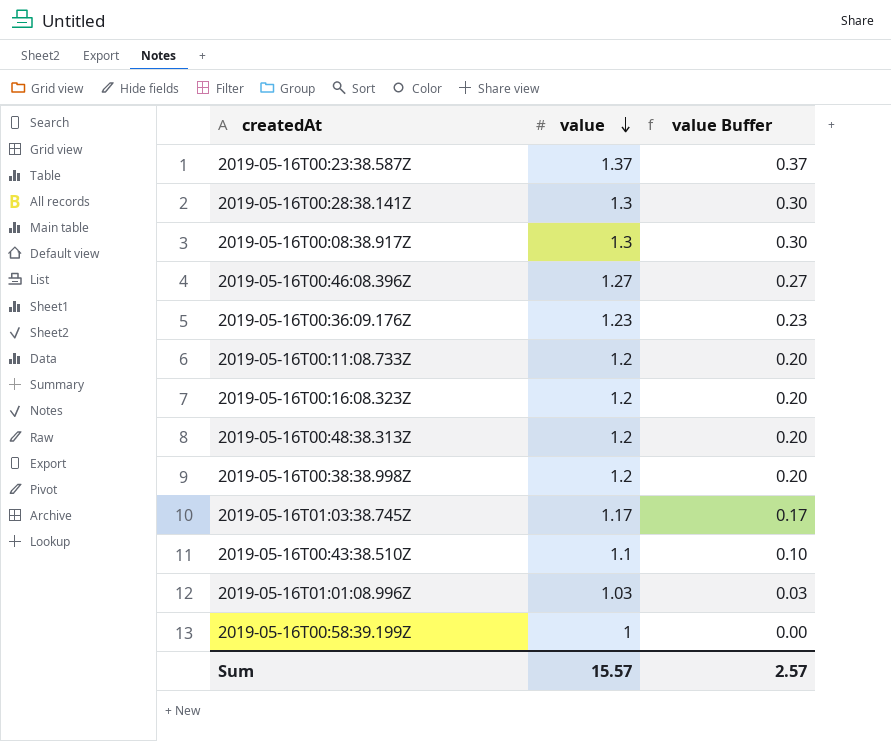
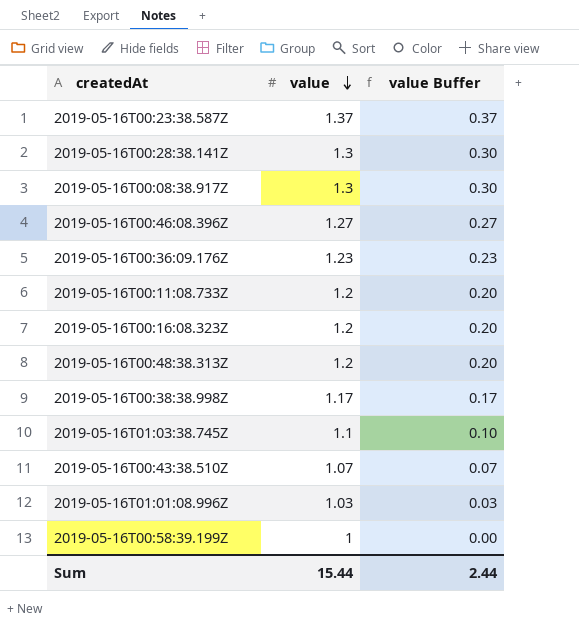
2019-05-16T00:38:38.998Z | value: 1.2 -> 1.17
2019-05-16T00:38:38.998Z | value Buffer: 0.20 -> 0.17
2019-05-16T01:03:38.745Z | value: 1.17 -> 1.1
2019-05-16T01:03:38.745Z | value Buffer: 0.17 -> 0.10
2019-05-16T00:43:38.510Z | value: 1.1 -> 1.07
2019-05-16T00:43:38.510Z | value Buffer: 0.10 -> 0.07
Sum | value: 15.57 -> 15.44
Sum | value Buffer: 2.57 -> 2.44

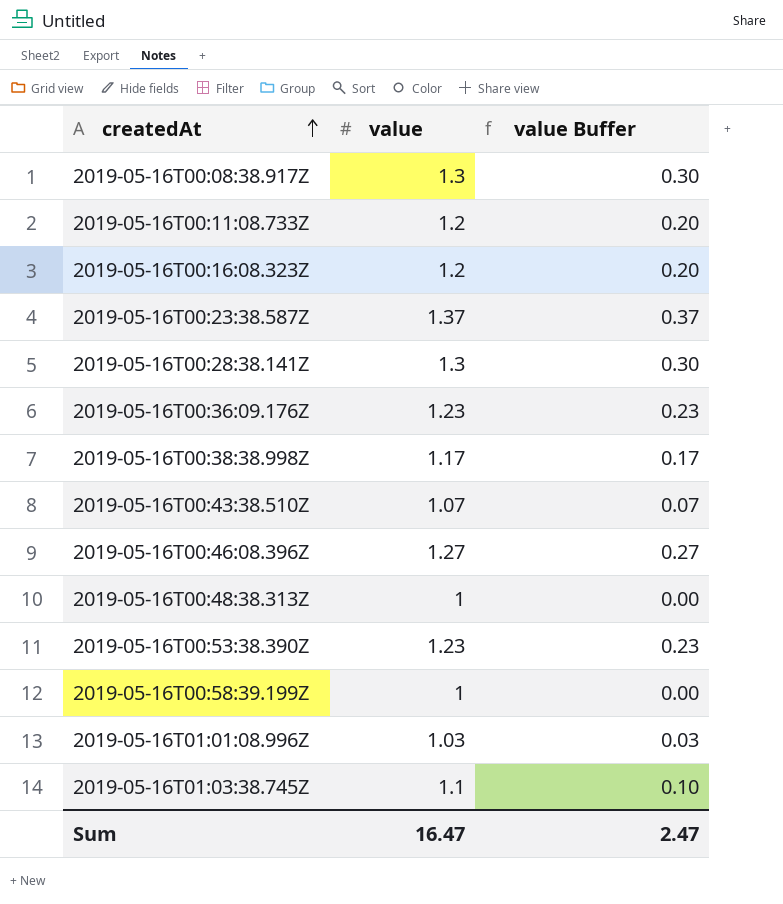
row order: value descending -> createdAt ascending
2019-05-16T00:48:38.313Z | value: 1.2 -> 1
2019-05-16T00:48:38.313Z | value Buffer: 0.20 -> 0.00
row 2019-05-16T00:53:38.390Z: none -> 1.23 | 0.23
Sum | value: 15.44 -> 16.47
Sum | value Buffer: 2.44 -> 2.47

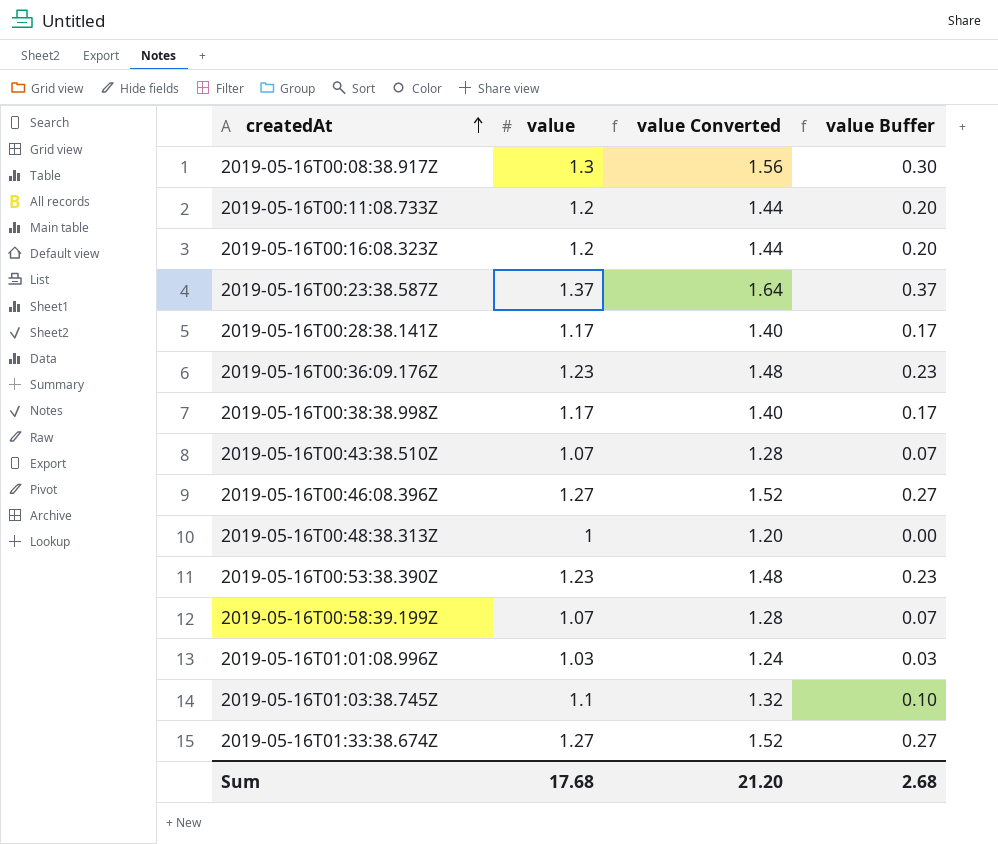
column value Converted | formula: none -> [value] * 1.2
2019-05-16T00:28:38.141Z | value: 1.3 -> 1.17
2019-05-16T00:28:38.141Z | value Buffer: 0.30 -> 0.17
2019-05-16T00:58:39.199Z | value: 1 -> 1.07
2019-05-16T00:58:39.199Z | value Buffer: 0.00 -> 0.07
row 2019-05-16T01:33:38.674Z: none -> 1.27 | 1.52 | 0.27
Sum | value: 16.47 -> 17.68
Sum | value Buffer: 2.47 -> 2.68

